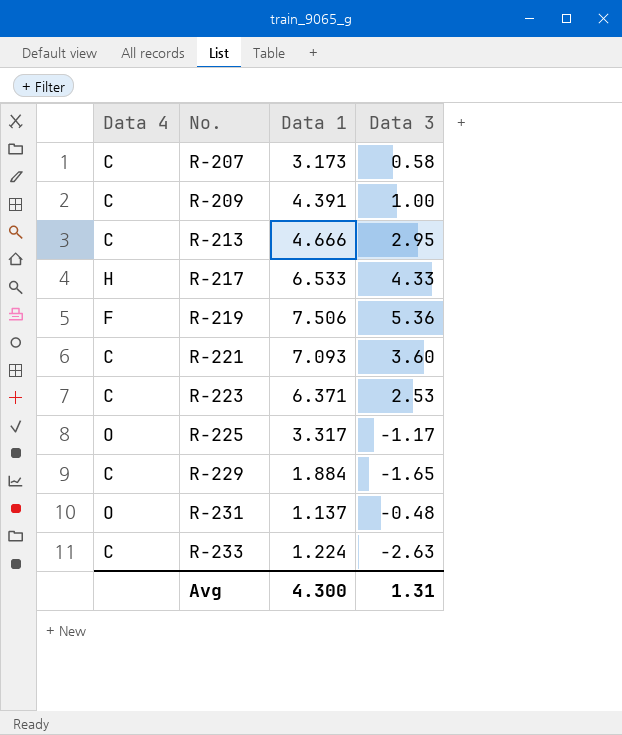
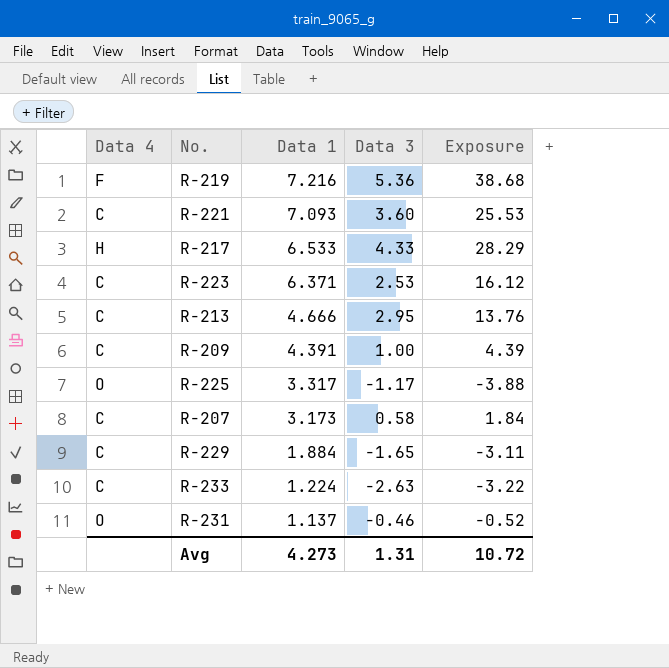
row order: No. ascending -> Data 1 descending
column Exposure | formula: none -> [Data 1] * [Data 3]
R-219 | Data 1: 7.506 -> 7.216
R-231 | Data 3: -0.48 -> -0.46
Avg | Data 1: 4.300 -> 4.273

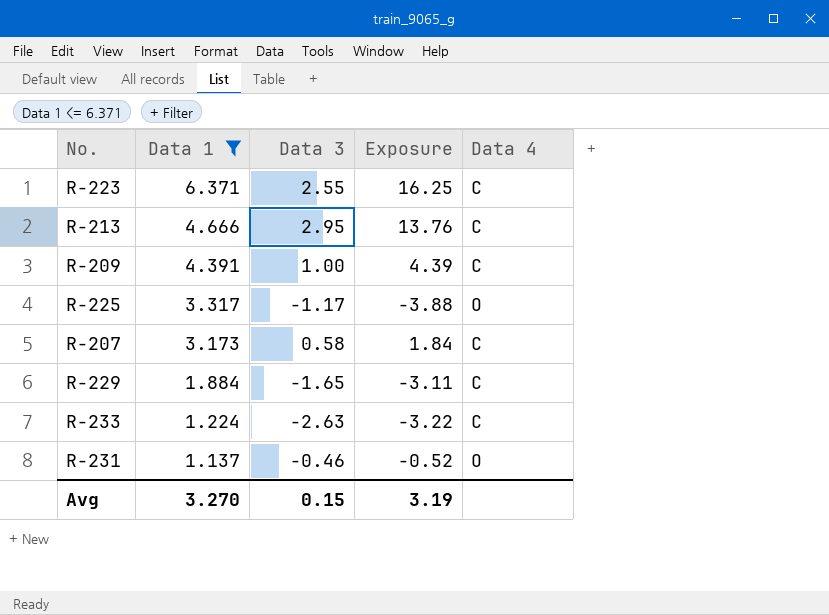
filter: none -> Data 1 <= 6.371
column Data 4 | position: 1 -> 5
R-223 | Data 3: 2.53 -> 2.55
R-223 | Exposure: 16.12 -> 16.25
Avg | Data 1: 4.273 -> 3.270
Avg | Data 3: 1.31 -> 0.15
Avg | Exposure: 10.72 -> 3.19

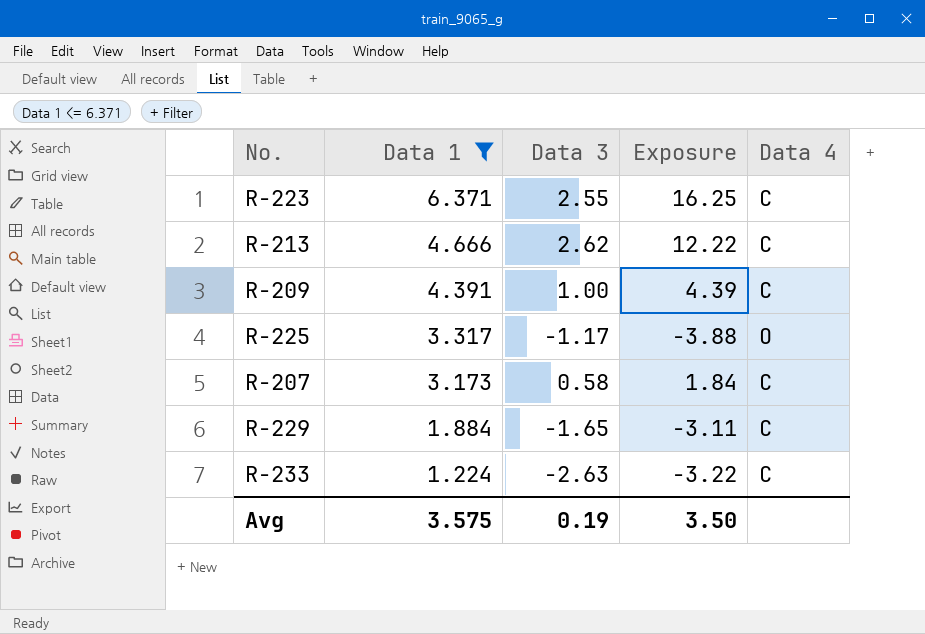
row R-231: 1.137 | -0.46 | -0.52 | O -> none
R-213 | Data 3: 2.95 -> 2.62
R-213 | Exposure: 13.76 -> 12.22
Avg | Data 1: 3.270 -> 3.575
Avg | Data 3: 0.15 -> 0.19
Avg | Exposure: 3.19 -> 3.50

